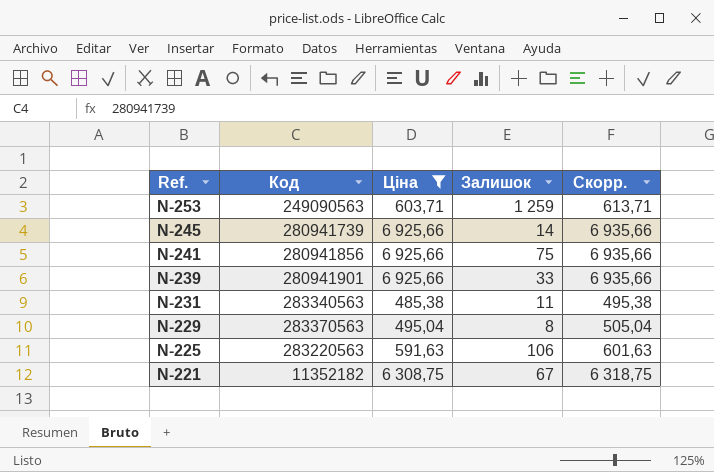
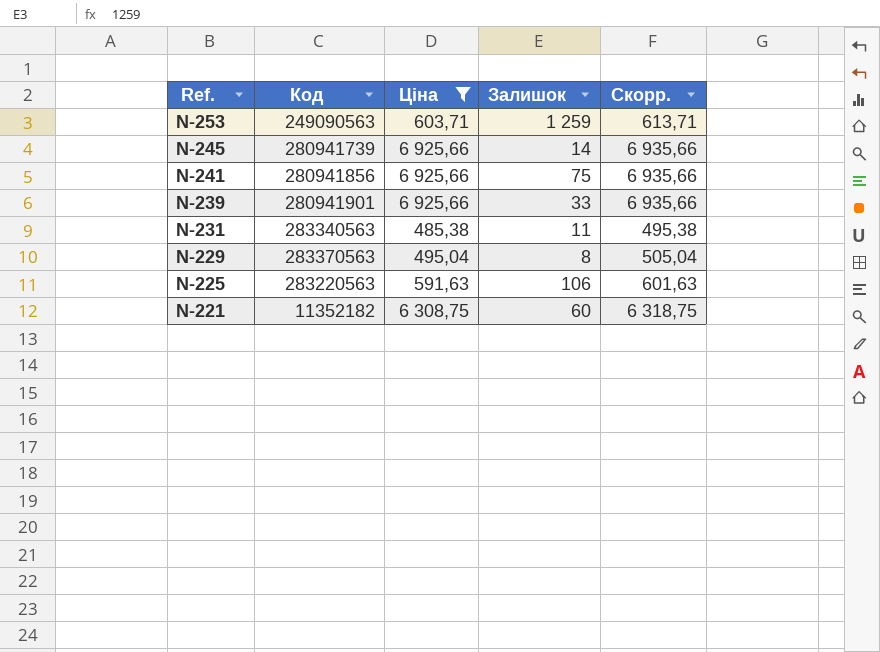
N-221 | Залишок: 67 -> 60

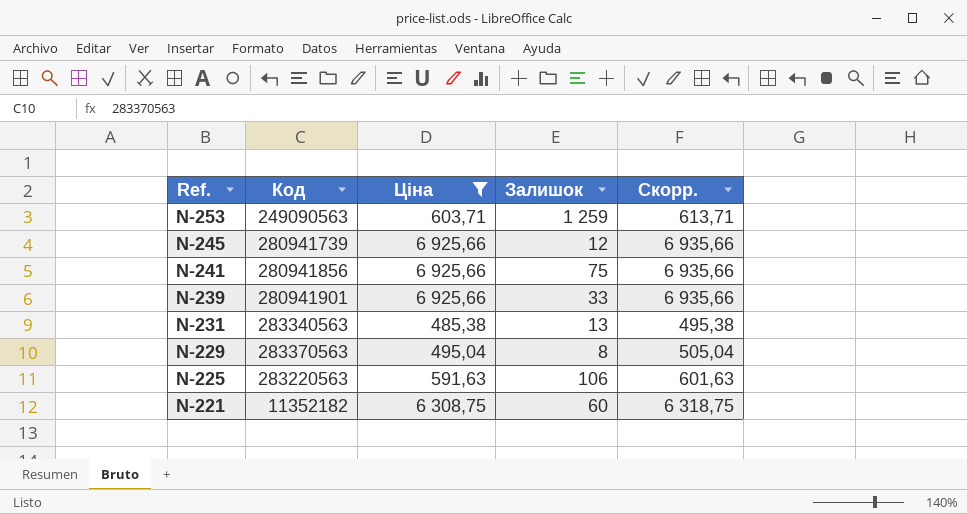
N-245 | Залишок: 14 -> 12
N-231 | Залишок: 11 -> 13

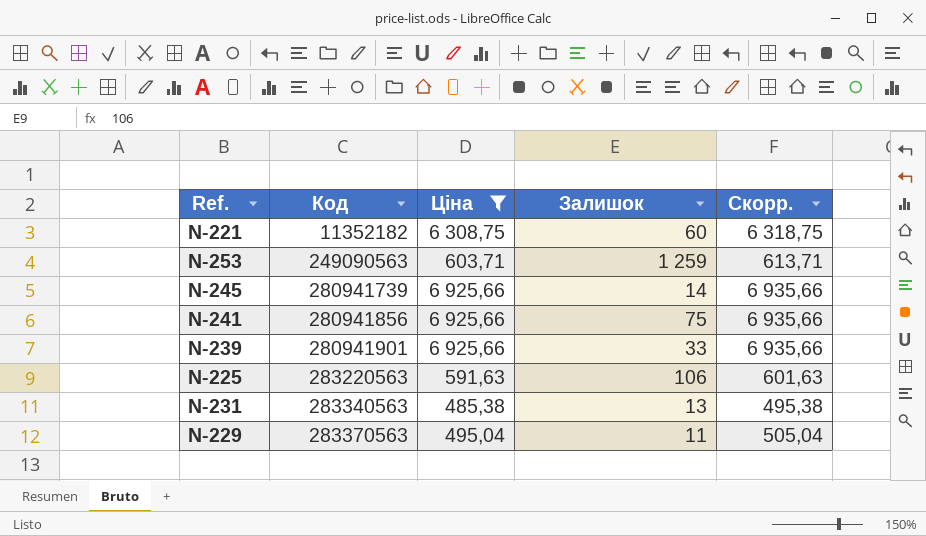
row order: Ref. descending -> Код ascending
N-245 | Залишок: 12 -> 14
N-229 | Залишок: 8 -> 11

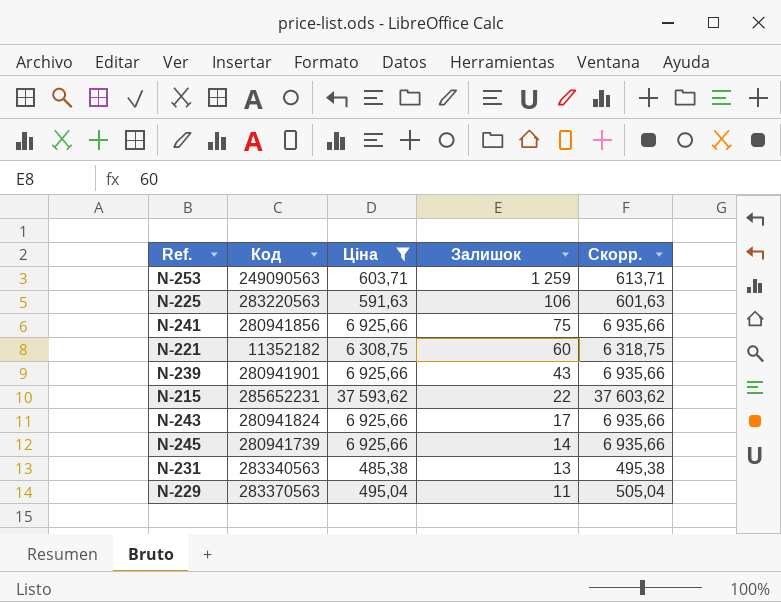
row order: Код ascending -> Залишок descending
N-239 | Залишок: 33 -> 43
row N-215: none -> 285652231 | 37 593,62 | 22 | 37 603,62
row N-243: none -> 280941824 | 6 925,66 | 17 | 6 935,66

